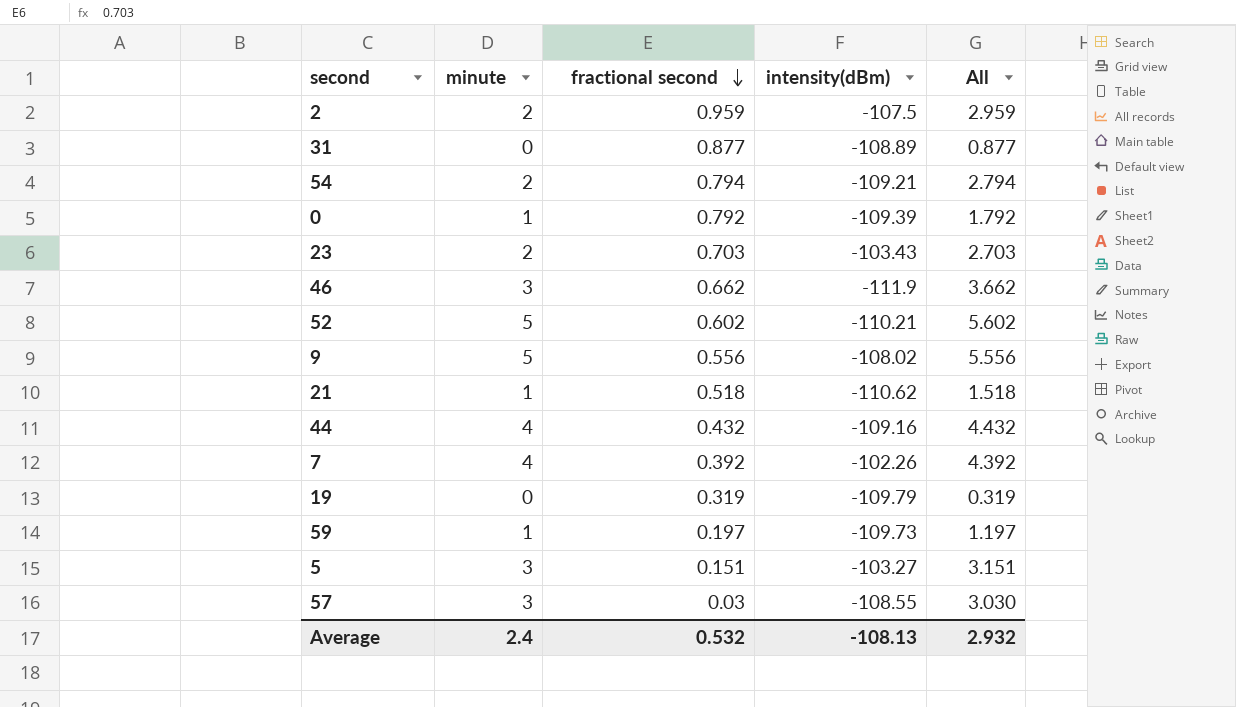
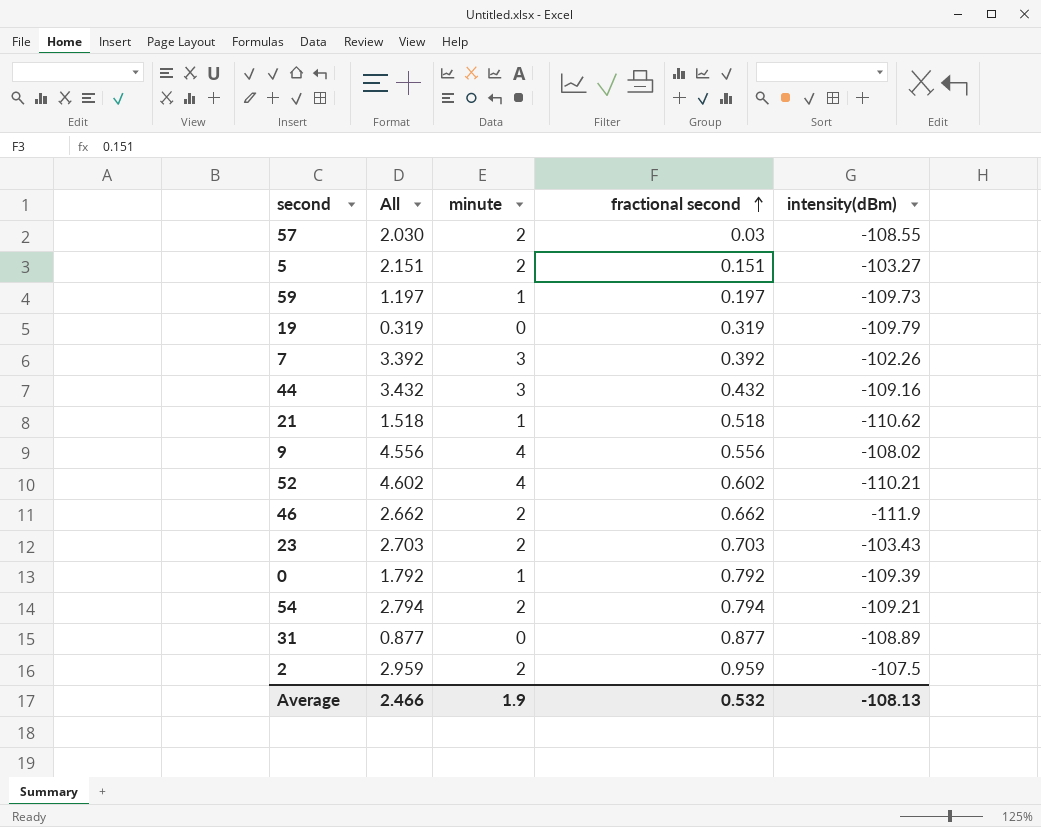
row order: fractional second descending -> fractional second ascending
column All | position: 5 -> 2
57 | All: 3.030 -> 2.030
57 | minute: 3 -> 2
5 | All: 3.151 -> 2.151
5 | minute: 3 -> 2
7 | All: 4.392 -> 3.392
7 | minute: 4 -> 3
44 | All: 4.432 -> 3.432
44 | minute: 4 -> 3
9 | All: 5.556 -> 4.556
9 | minute: 5 -> 4
52 | All: 5.602 -> 4.602
52 | minute: 5 -> 4
46 | All: 3.662 -> 2.662
46 | minute: 3 -> 2
Average | All: 2.932 -> 2.466
Average | minute: 2.4 -> 1.9

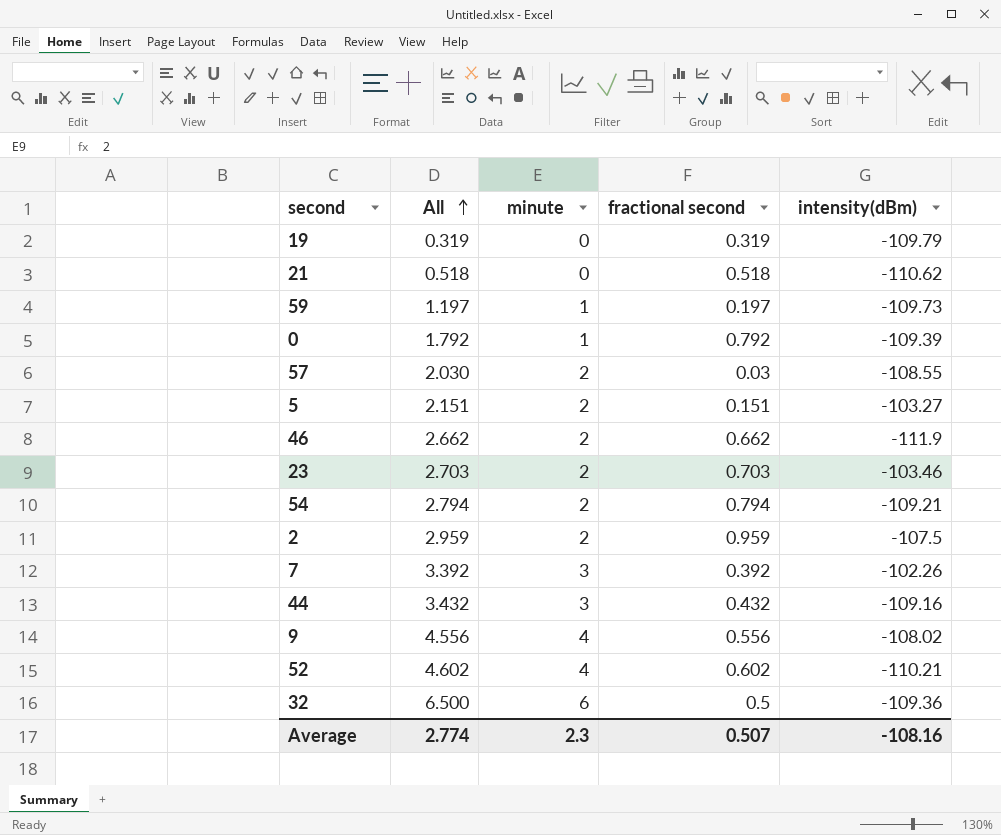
row order: fractional second ascending -> All ascending
row 31: 0.877 | 0 | 0.877 | -108.89 -> none
21 | All: 1.518 -> 0.518
21 | minute: 1 -> 0
23 | intensity(dBm): -103.43 -> -103.46
row 32: none -> 6.500 | 6 | 0.5 | -109.36
Average | All: 2.466 -> 2.774
Average | minute: 1.9 -> 2.3
Average | fractional second: 0.532 -> 0.507
Average | intensity(dBm): -108.13 -> -108.16

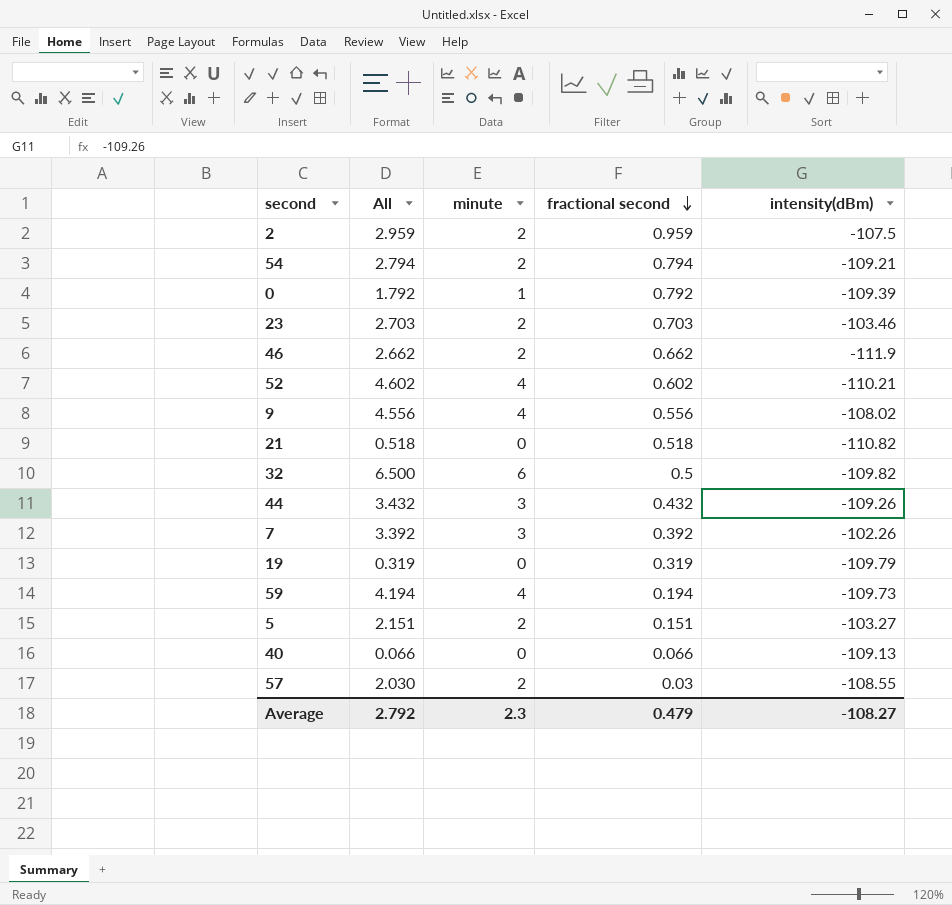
row order: All ascending -> fractional second descending
21 | intensity(dBm): -110.62 -> -110.82
32 | intensity(dBm): -109.36 -> -109.82
44 | intensity(dBm): -109.16 -> -109.26
59 | All: 1.197 -> 4.194
59 | minute: 1 -> 4
59 | fractional second: 0.197 -> 0.194
row 40: none -> 0.066 | 0 | 0.066 | -109.13
Average | All: 2.774 -> 2.792
Average | fractional second: 0.507 -> 0.479
Average | intensity(dBm): -108.16 -> -108.27

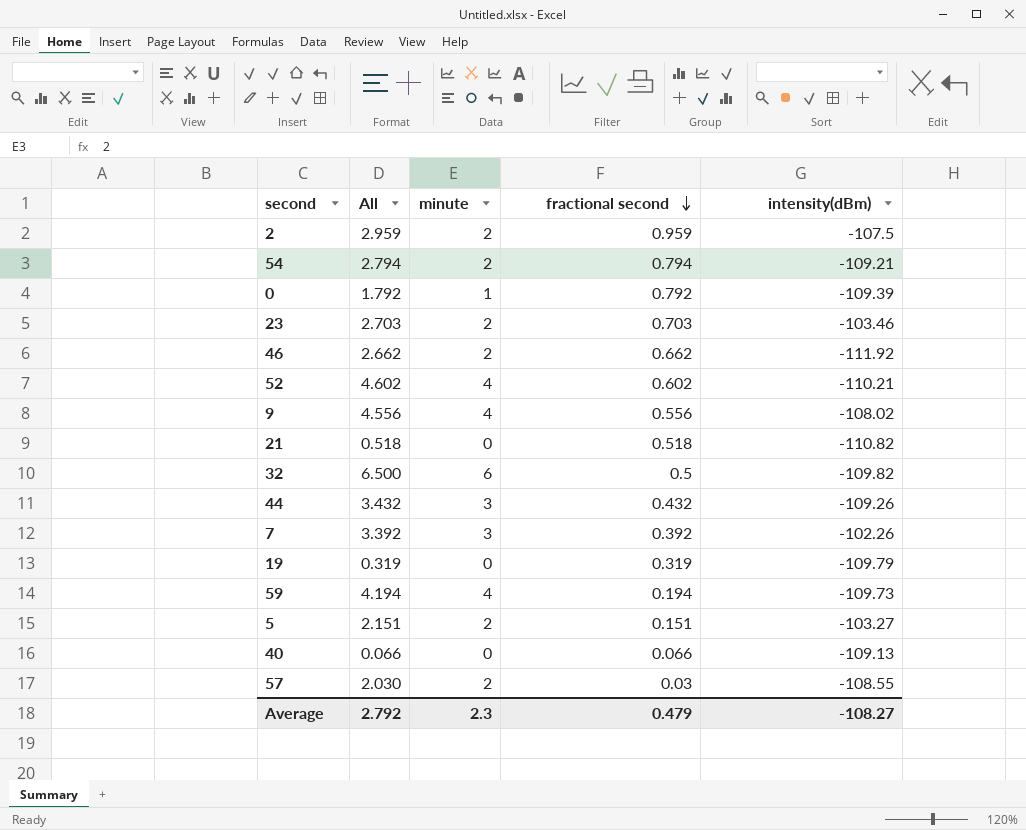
46 | intensity(dBm): -111.9 -> -111.92

